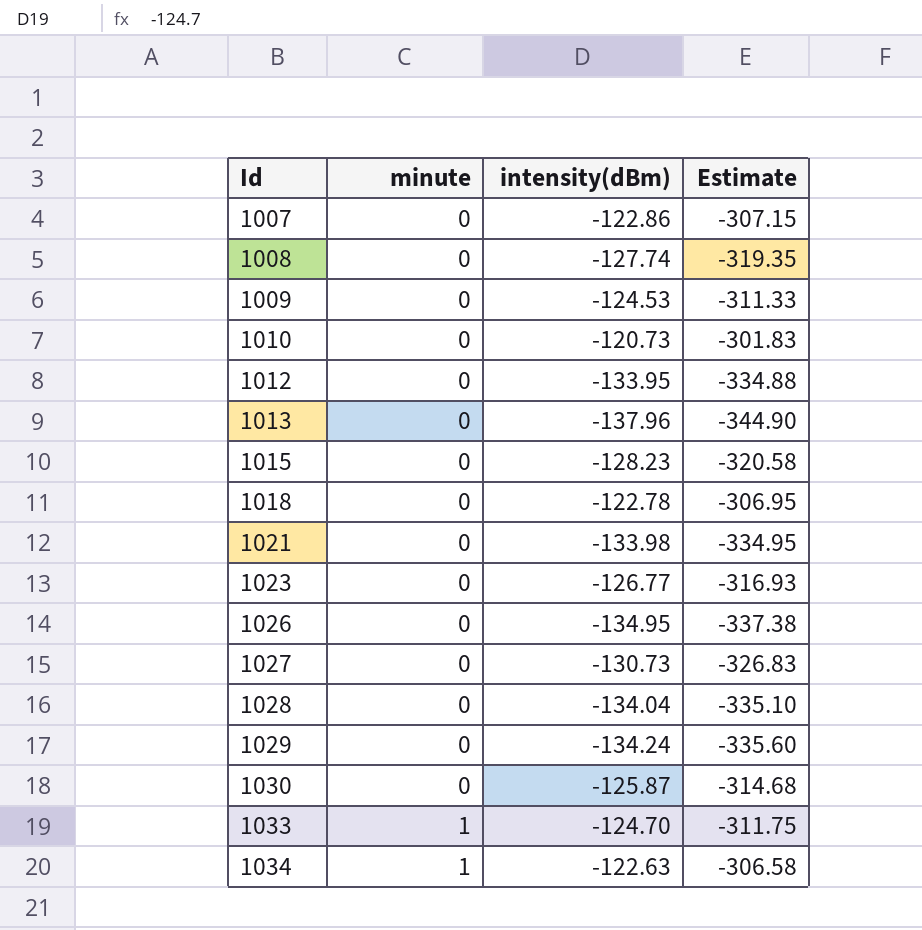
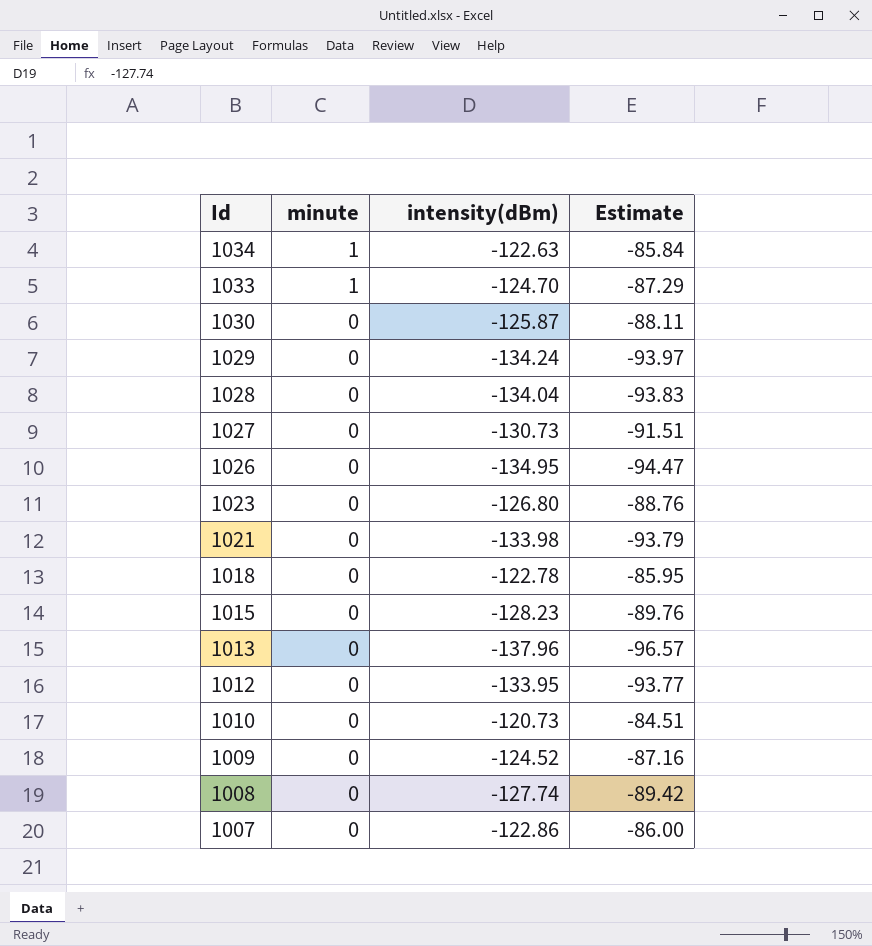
row order: Id ascending -> Id descending
column Estimate | formula: [intensity(dBm)] * 2.5 -> [intensity(dBm)] * 0.7
1023 | intensity(dBm): -126.77 -> -126.80
1009 | intensity(dBm): -124.53 -> -124.52

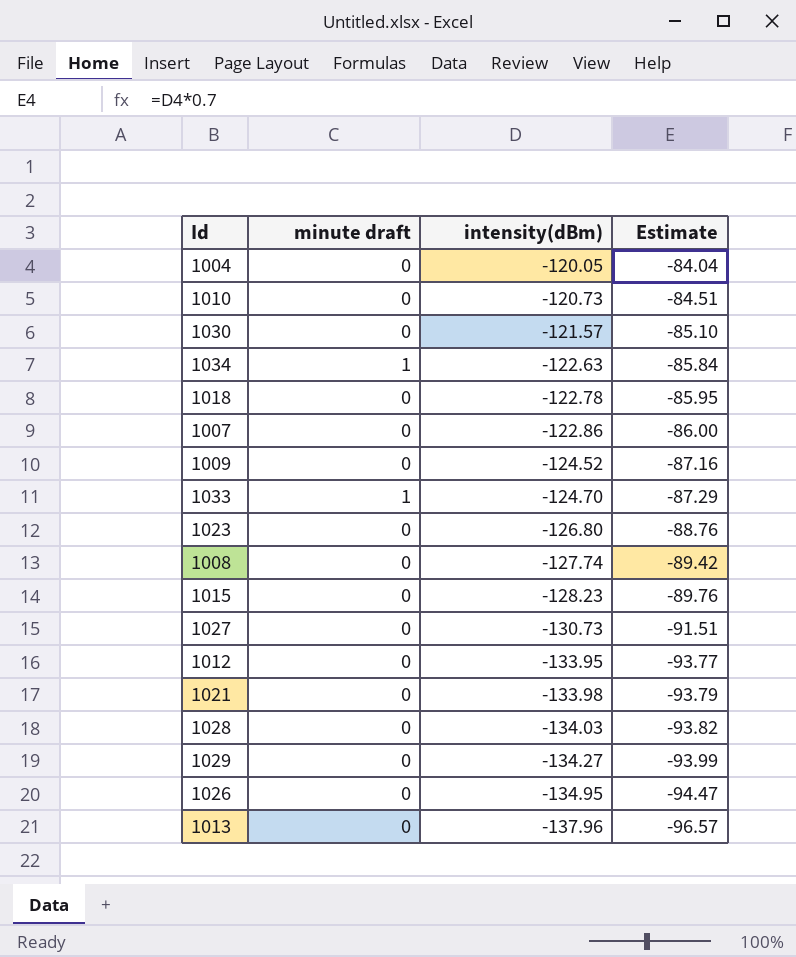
row order: Id descending -> intensity(dBm) descending
column name: minute -> minute draft
row 1004: none -> 0 | -120.05 | -84.04
1030 | intensity(dBm): -125.87 -> -121.57
1030 | Estimate: -88.11 -> -85.10
1028 | intensity(dBm): -134.04 -> -134.03
1028 | Estimate: -93.83 -> -93.82
1029 | intensity(dBm): -134.24 -> -134.27
1029 | Estimate: -93.97 -> -93.99

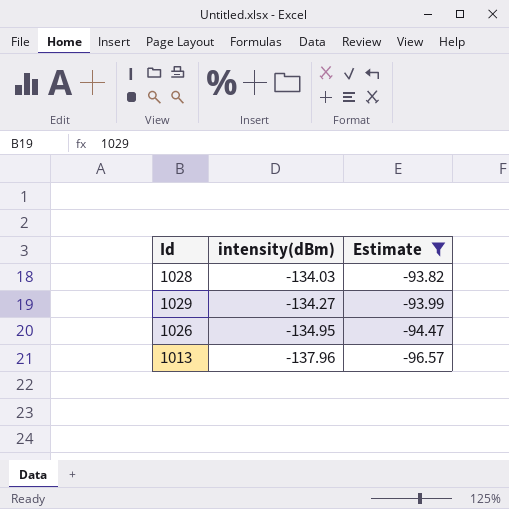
filter: none -> Estimate <= -93.82
column minute draft | position: 2 -> none

